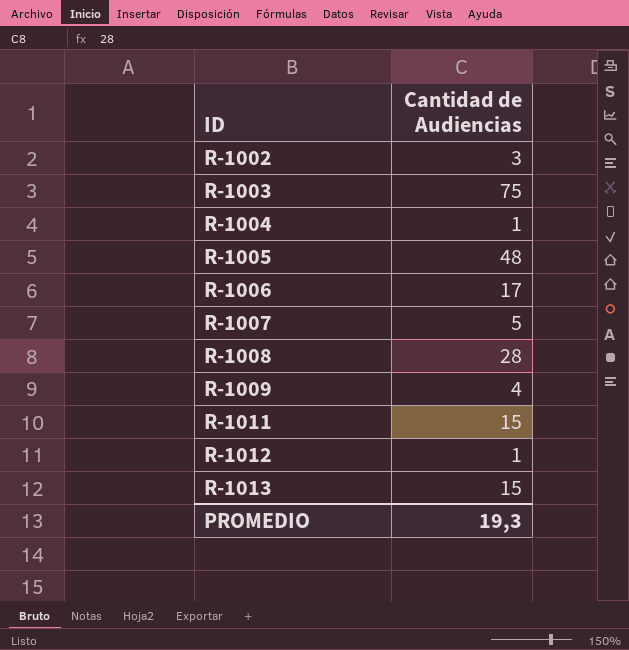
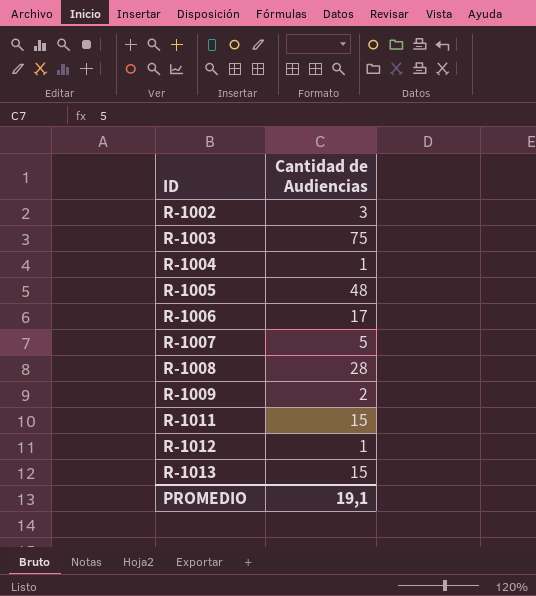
R-1009 | Cantidad de Audiencias: 4 -> 2
PROMEDIO | Cantidad de Audiencias: 19,3 -> 19,1

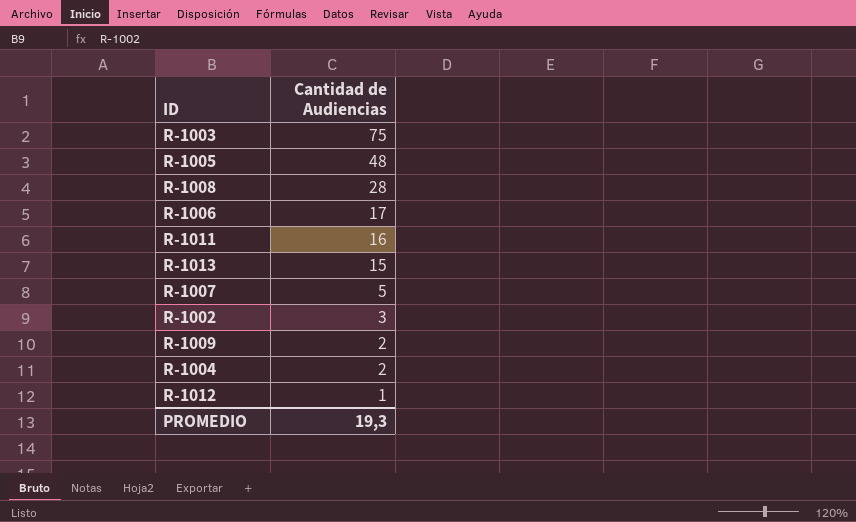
row order: ID ascending -> Cantidad de Audiencias descending
R-1011 | Cantidad de Audiencias: 15 -> 16
R-1004 | Cantidad de Audiencias: 1 -> 2
PROMEDIO | Cantidad de Audiencias: 19,1 -> 19,3

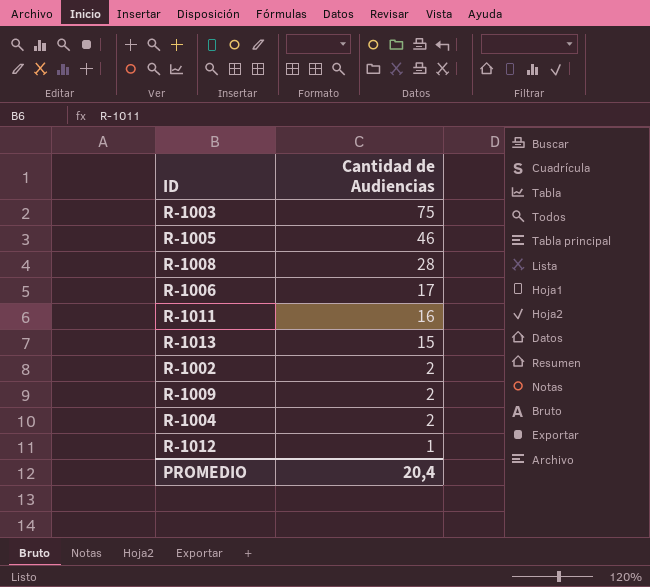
row R-1007: 5 -> none
R-1005 | Cantidad de Audiencias: 48 -> 46
R-1002 | Cantidad de Audiencias: 3 -> 2
PROMEDIO | Cantidad de Audiencias: 19,3 -> 20,4

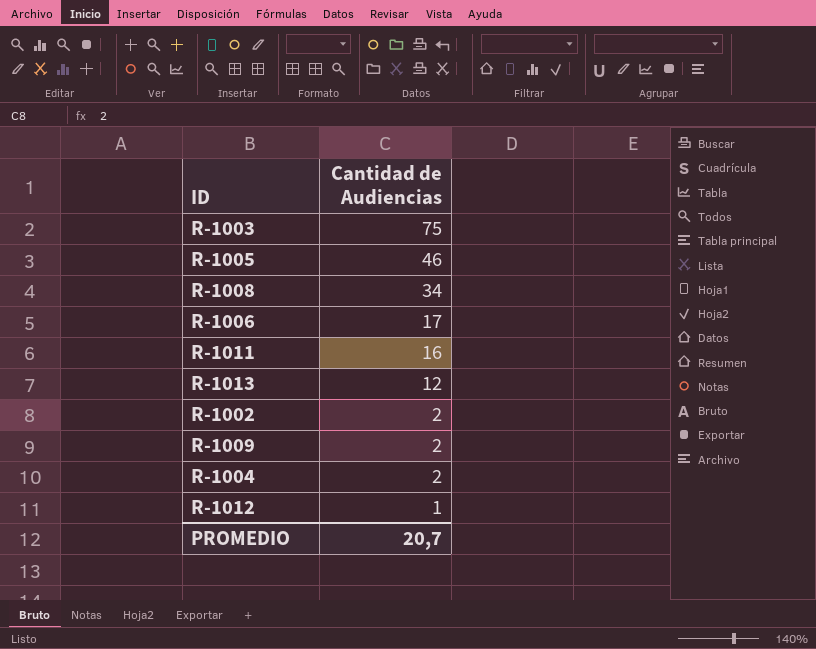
R-1008 | Cantidad de Audiencias: 28 -> 34
R-1013 | Cantidad de Audiencias: 15 -> 12
PROMEDIO | Cantidad de Audiencias: 20,4 -> 20,7

